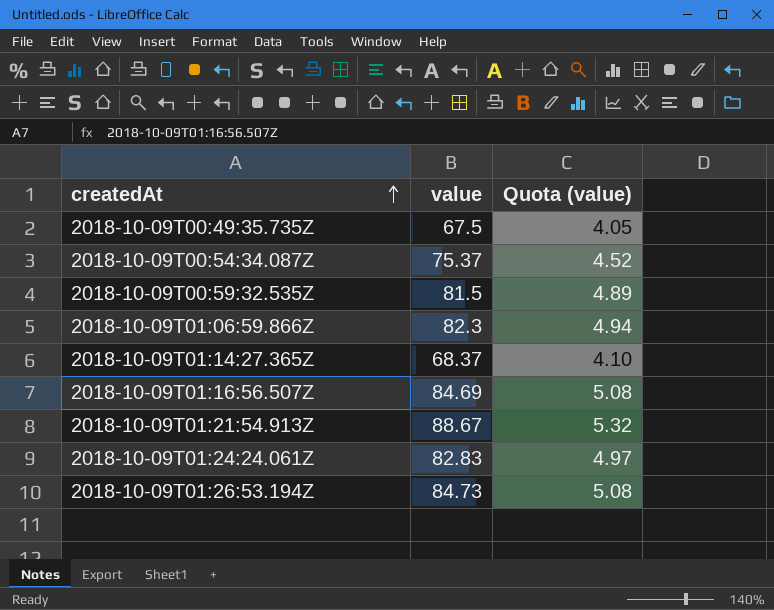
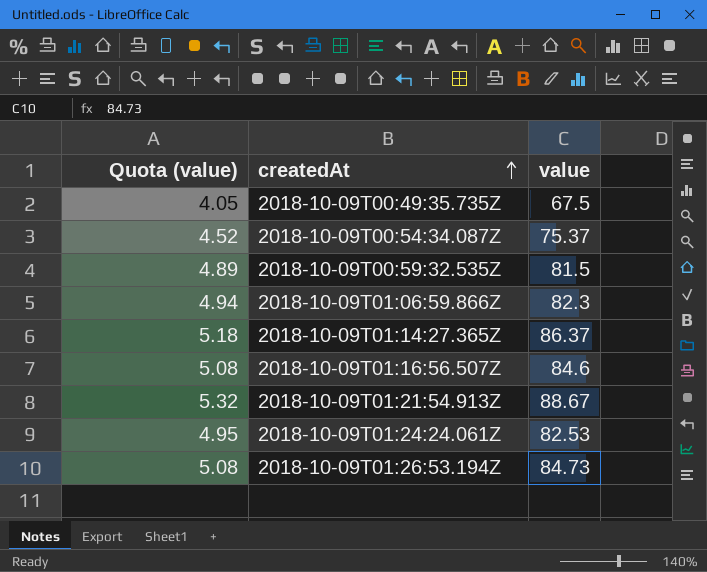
column Quota (value) | position: 3 -> 1
2018-10-09T01:14:27.365Z | Quota (value): 4.10 -> 5.18
2018-10-09T01:14:27.365Z | value: 68.37 -> 86.37
2018-10-09T01:16:56.507Z | value: 84.69 -> 84.6
2018-10-09T01:24:24.061Z | Quota (value): 4.97 -> 4.95
2018-10-09T01:24:24.061Z | value: 82.83 -> 82.53

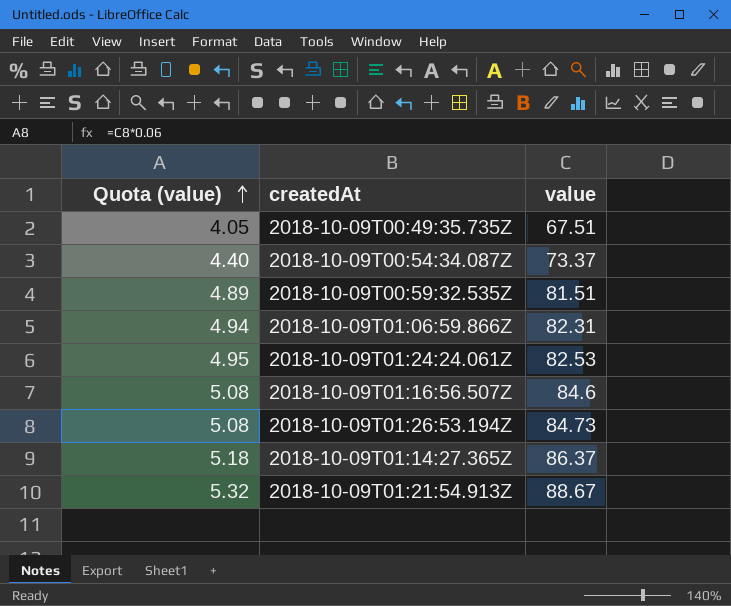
row order: createdAt ascending -> Quota (value) ascending
2018-10-09T00:49:35.735Z | value: 67.5 -> 67.51
2018-10-09T00:54:34.087Z | Quota (value): 4.52 -> 4.40
2018-10-09T00:54:34.087Z | value: 75.37 -> 73.37
2018-10-09T00:59:32.535Z | value: 81.5 -> 81.51
2018-10-09T01:06:59.866Z | value: 82.3 -> 82.31

